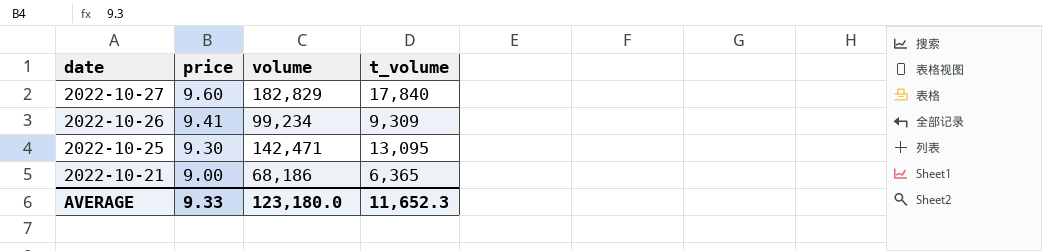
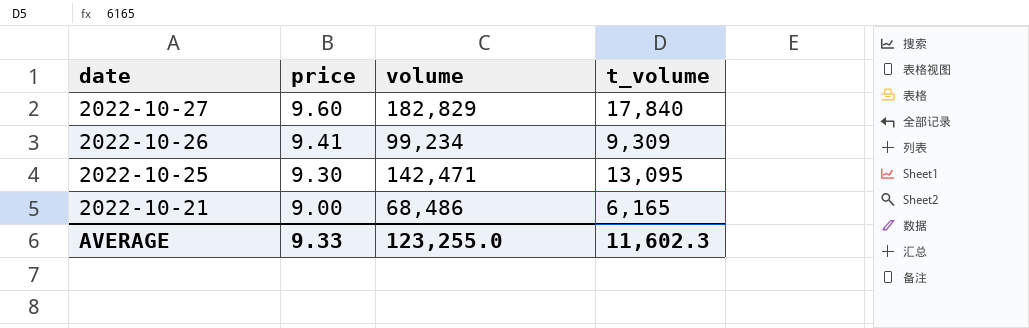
2022-10-21 | volume: 68,186 -> 68,486
2022-10-21 | t_volume: 6,365 -> 6,165
AVERAGE | volume: 123,180.0 -> 123,255.0
AVERAGE | t_volume: 11,652.3 -> 11,602.3

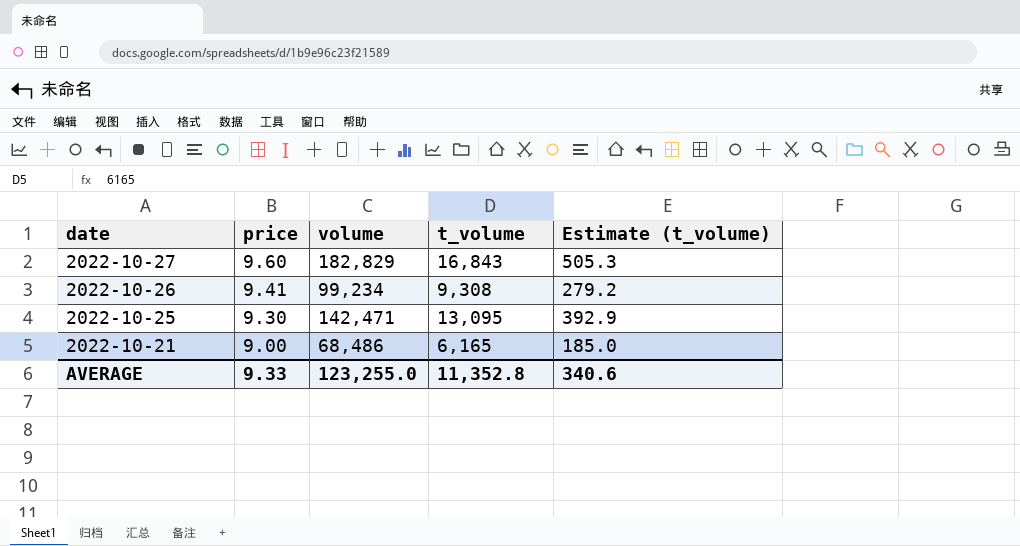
column Estimate (t_volume) | formula: none -> [t_volume] * 0.03
2022-10-27 | t_volume: 17,840 -> 16,843
2022-10-26 | t_volume: 9,309 -> 9,308
AVERAGE | t_volume: 11,602.3 -> 11,352.8

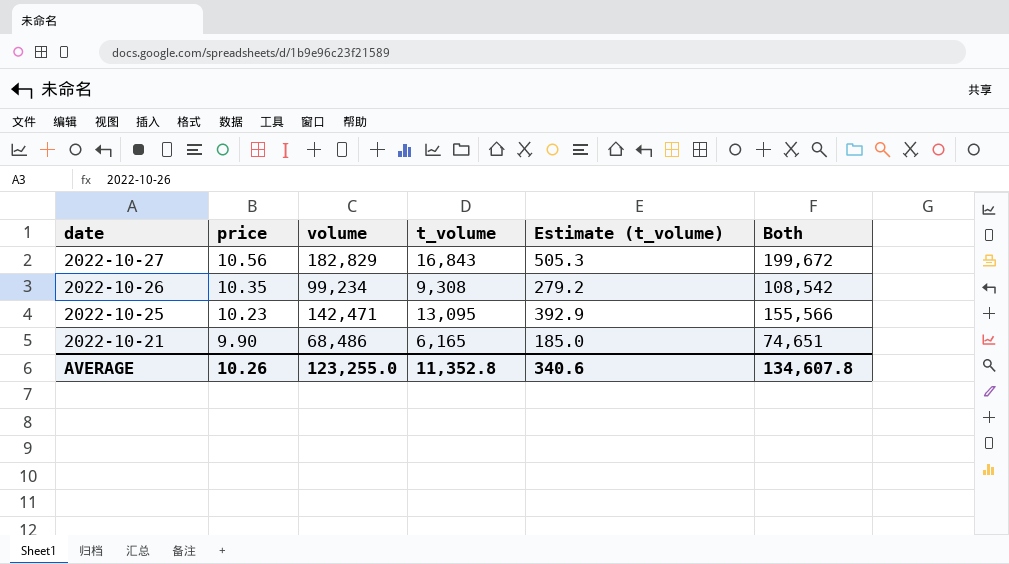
column Both | formula: none -> [volume] + [t_volume]
2022-10-27 | price: 9.60 -> 10.56
2022-10-26 | price: 9.41 -> 10.35
2022-10-25 | price: 9.30 -> 10.23
2022-10-21 | price: 9.00 -> 9.90
AVERAGE | price: 9.33 -> 10.26

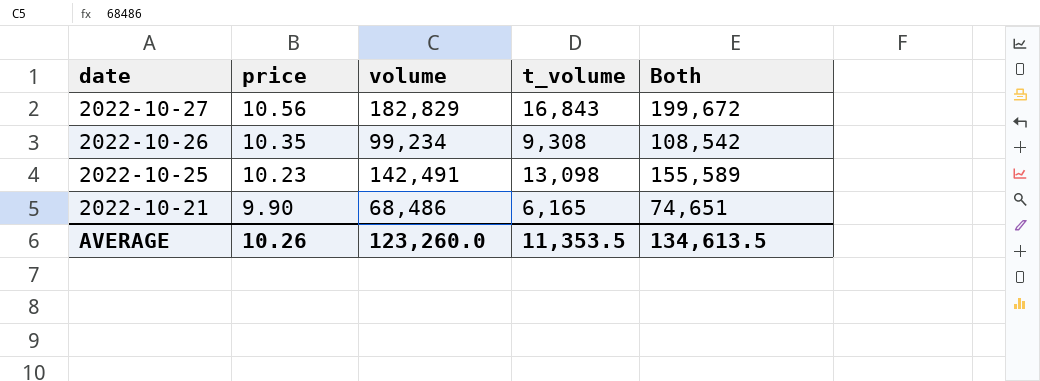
column Estimate (t_volume) | formula: [t_volume] * 0.03 -> none
2022-10-25 | volume: 142,471 -> 142,491
2022-10-25 | t_volume: 13,095 -> 13,098
2022-10-25 | Both: 155,566 -> 155,589
AVERAGE | volume: 123,255.0 -> 123,260.0
AVERAGE | t_volume: 11,352.8 -> 11,353.5
AVERAGE | Both: 134,607.8 -> 134,613.5

